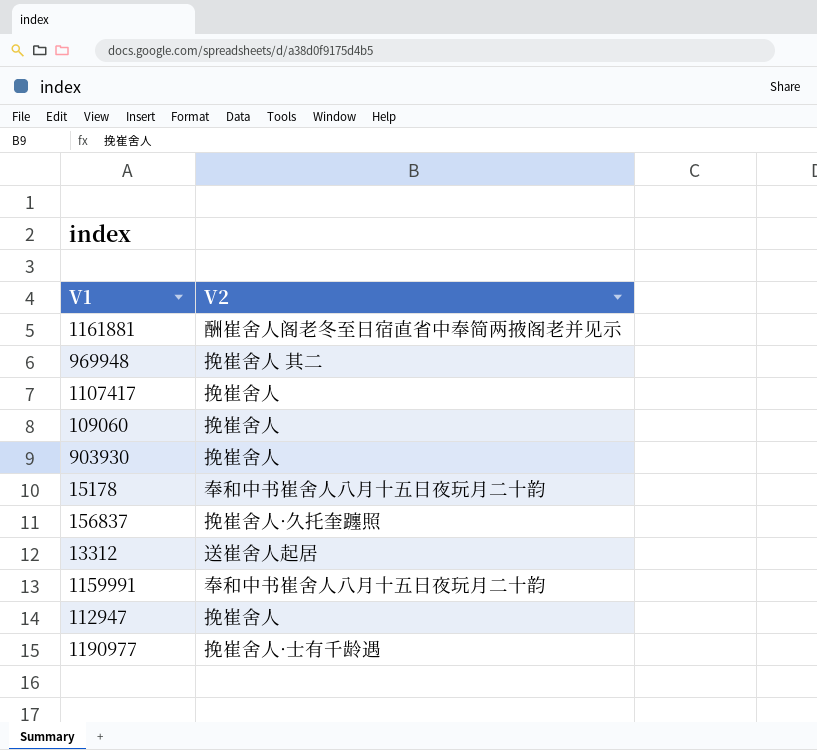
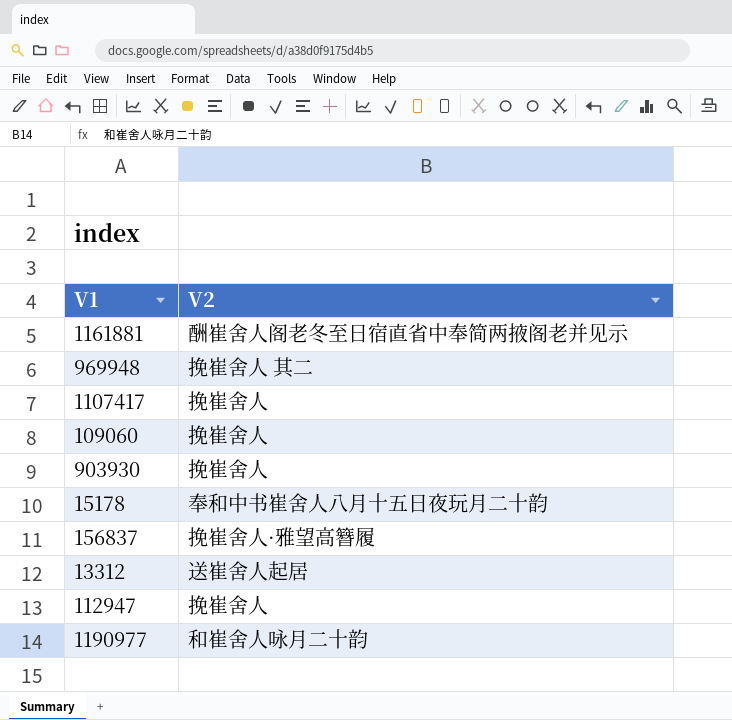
row 1159991: 奉和中书崔舍人八月十五日夜玩月二十韵 -> none
156837 | V2: 挽崔舍人·久托奎躔照 -> 挽崔舍人·雅望高簪履
1190977 | V2: 挽崔舍人·士有千龄遇 -> 和崔舍人咏月二十韵

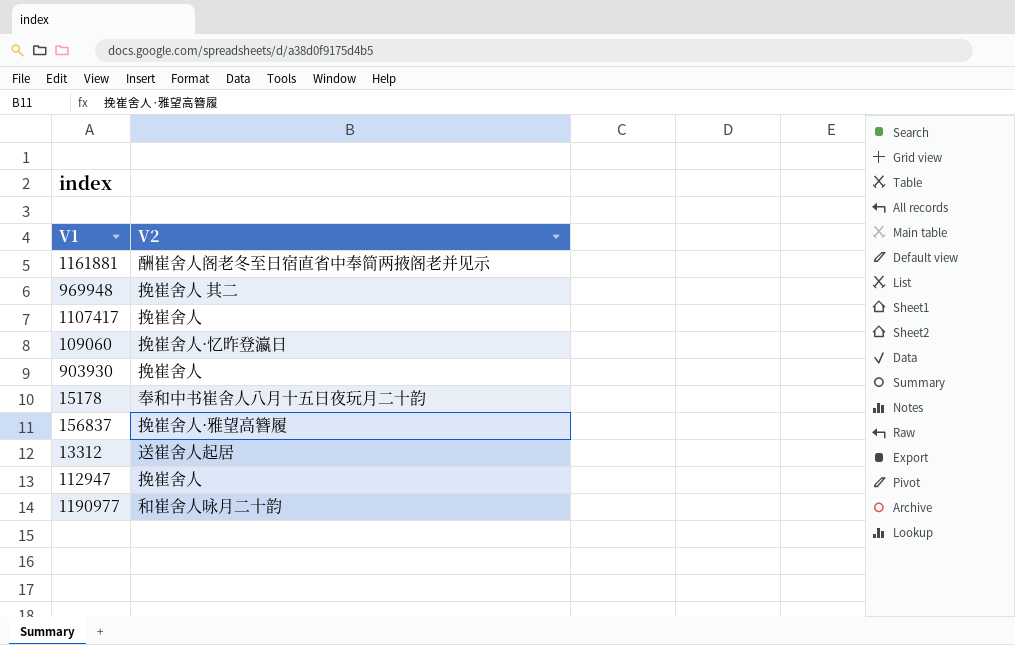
109060 | V2: 挽崔舍人 -> 挽崔舍人·忆昨登瀛日

